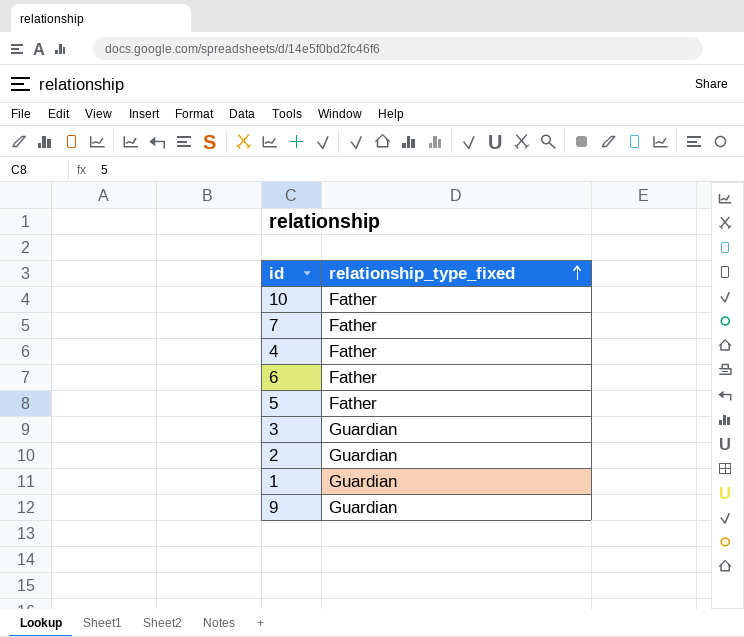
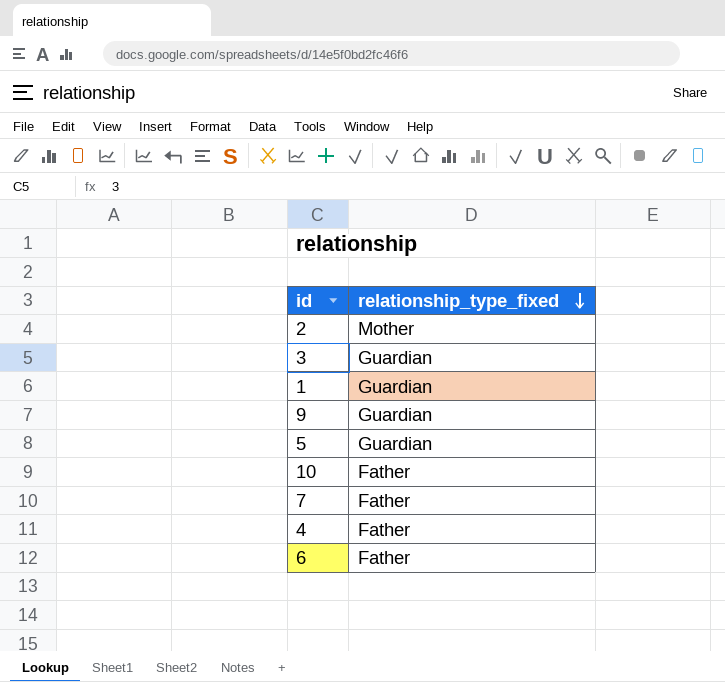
row order: relationship_type_fixed ascending -> relationship_type_fixed descending
2 | relationship_type_fixed: Guardian -> Mother
5 | relationship_type_fixed: Father -> Guardian

